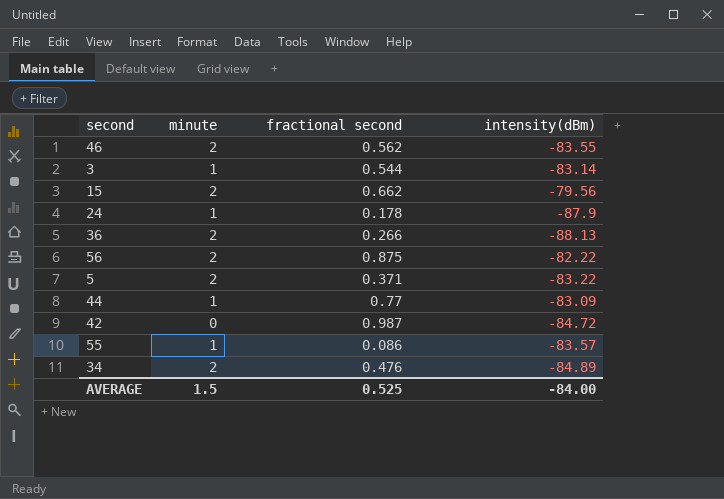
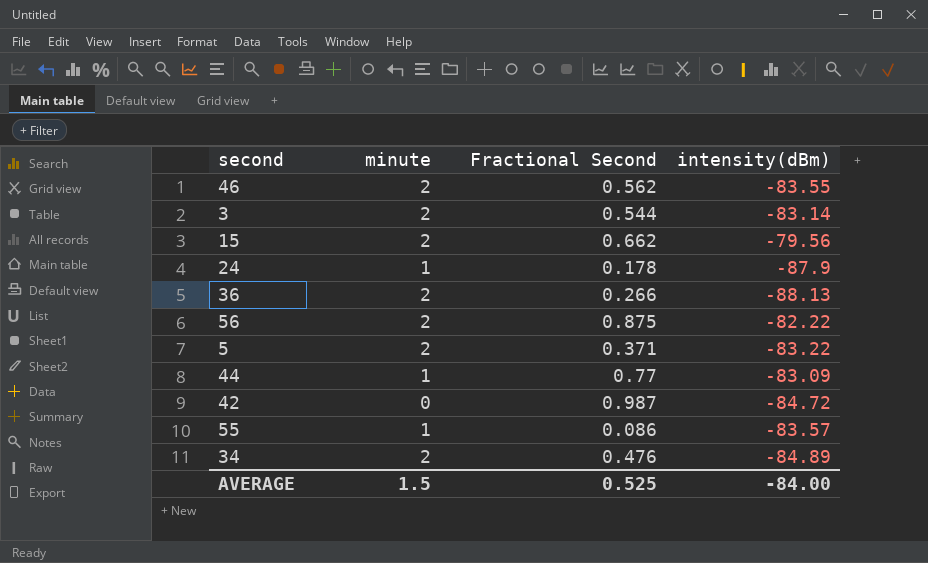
column name: fractional second -> Fractional Second
3 | minute: 1 -> 2

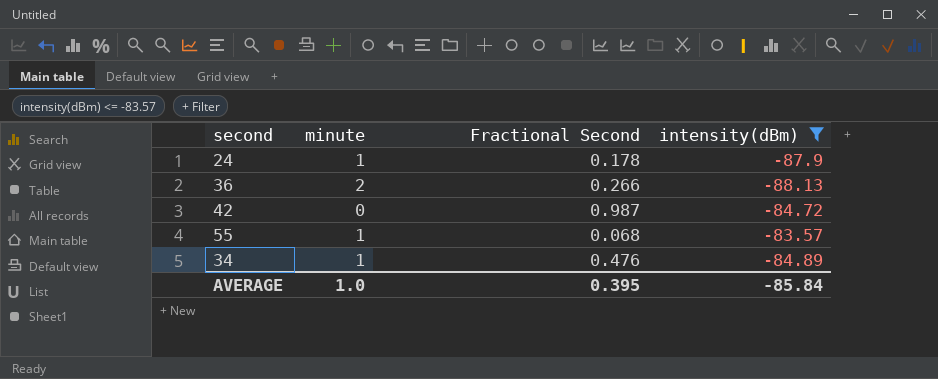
filter: none -> intensity(dBm) <= -83.57
55 | Fractional Second: 0.086 -> 0.068
34 | minute: 2 -> 1
AVERAGE | minute: 1.5 -> 1.0
AVERAGE | Fractional Second: 0.525 -> 0.395
AVERAGE | intensity(dBm): -84.00 -> -85.84

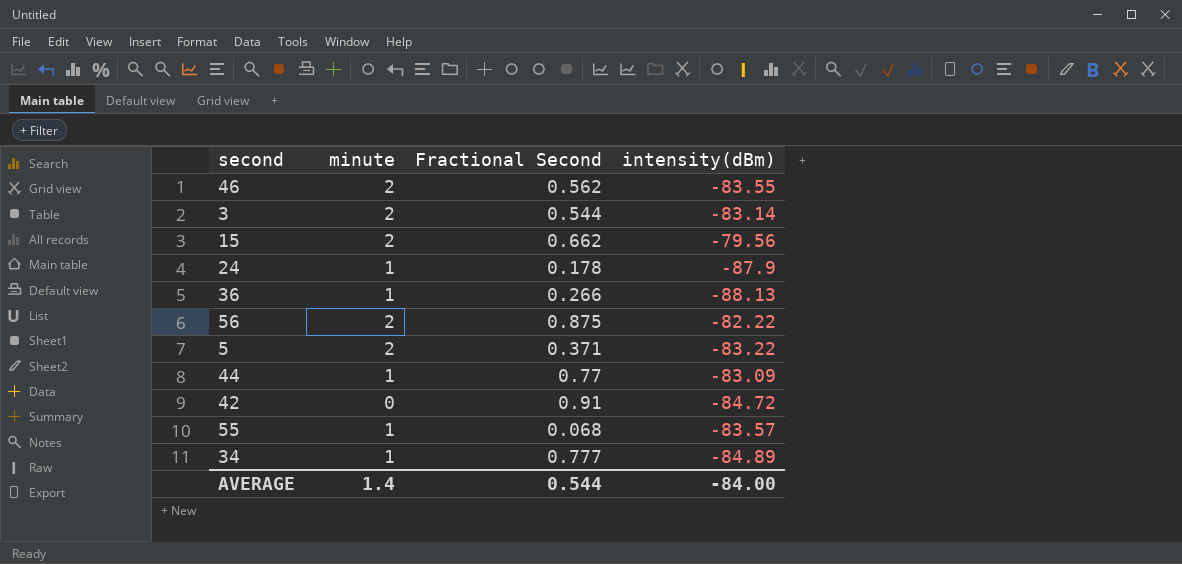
filter: intensity(dBm) <= -83.57 -> none
36 | minute: 2 -> 1
42 | Fractional Second: 0.987 -> 0.91
34 | Fractional Second: 0.476 -> 0.777
AVERAGE | minute: 1.0 -> 1.4
AVERAGE | Fractional Second: 0.395 -> 0.544
AVERAGE | intensity(dBm): -85.84 -> -84.00

